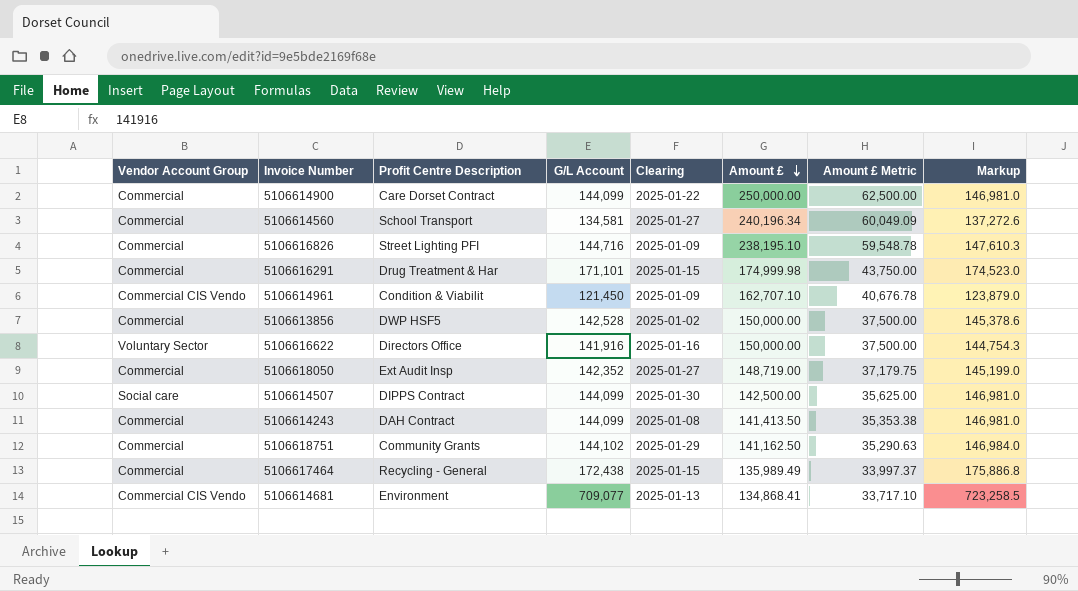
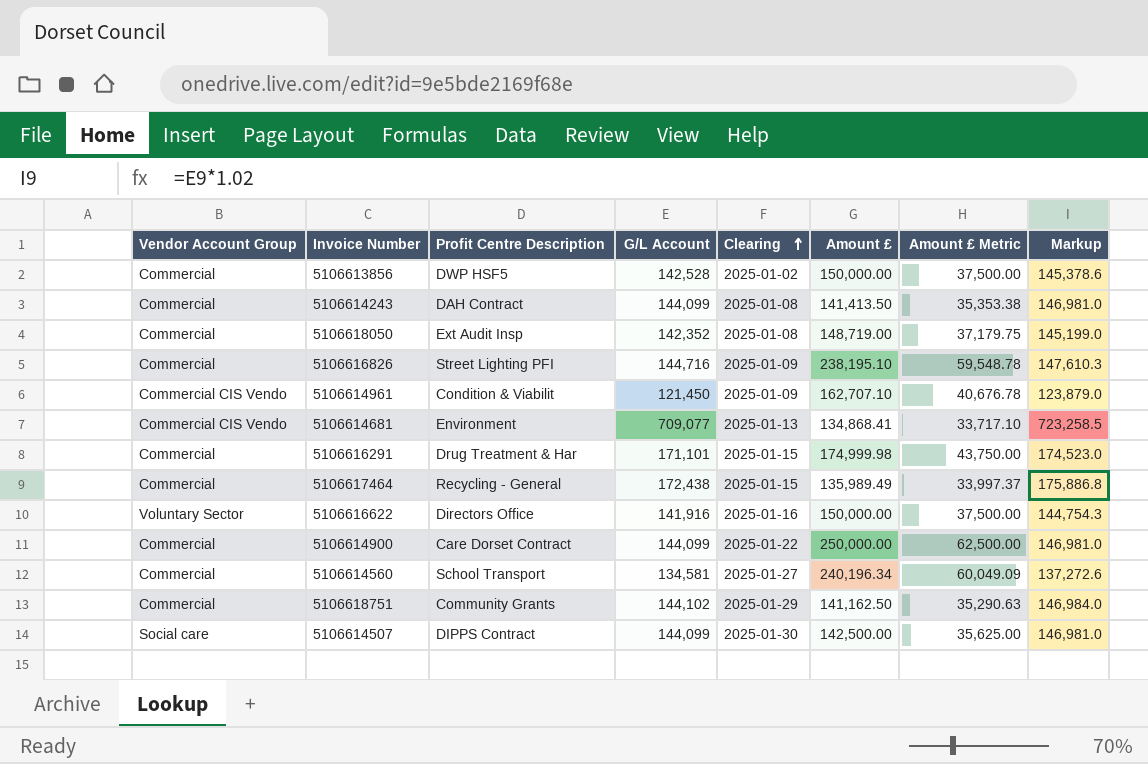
row order: Amount £ descending -> Clearing ascending
5106618050 | Clearing: 2025-01-27 -> 2025-01-08

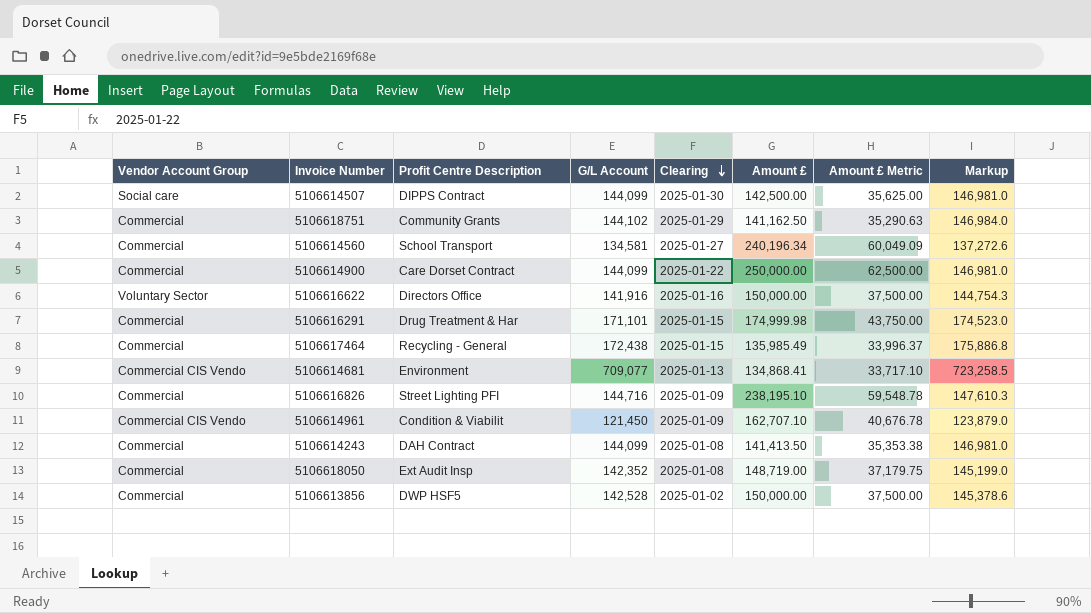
row order: Clearing ascending -> Clearing descending
5106617464 | Amount £: 135,989.49 -> 135,985.49
5106617464 | Amount £ Metric: 33,997.37 -> 33,996.37

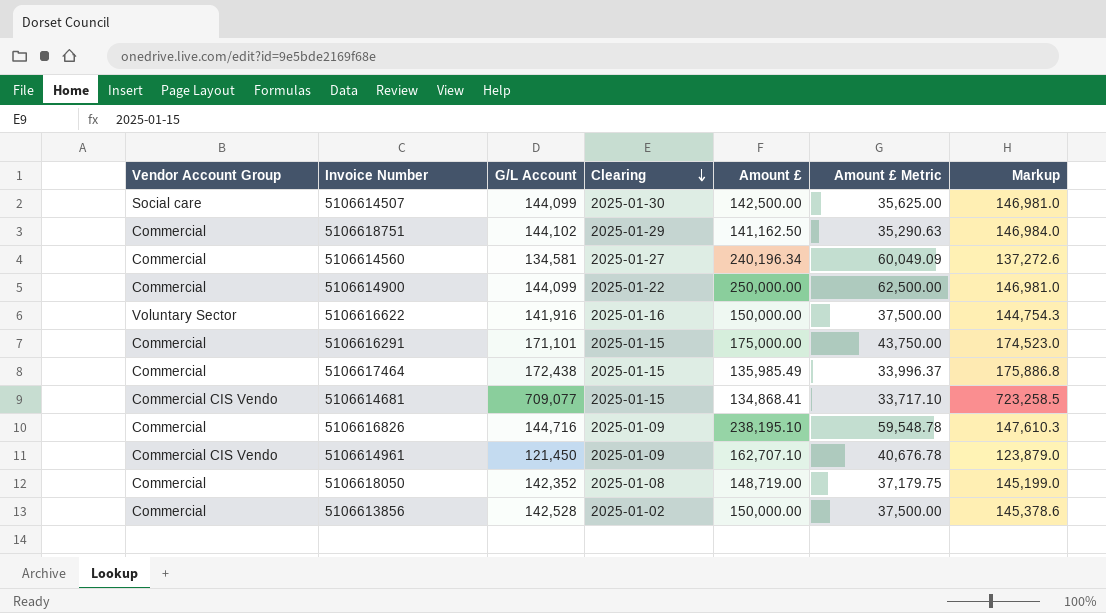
column Profit Centre Description | position: 3 -> none
row 5106614243: Commercial | DAH Contract | 144,099 | 2025-01-08 | 141,413.50 | 35,353.38 | 146,981.0 -> none
5106616291 | Amount £: 174,999.98 -> 175,000.00
5106614681 | Clearing: 2025-01-13 -> 2025-01-15

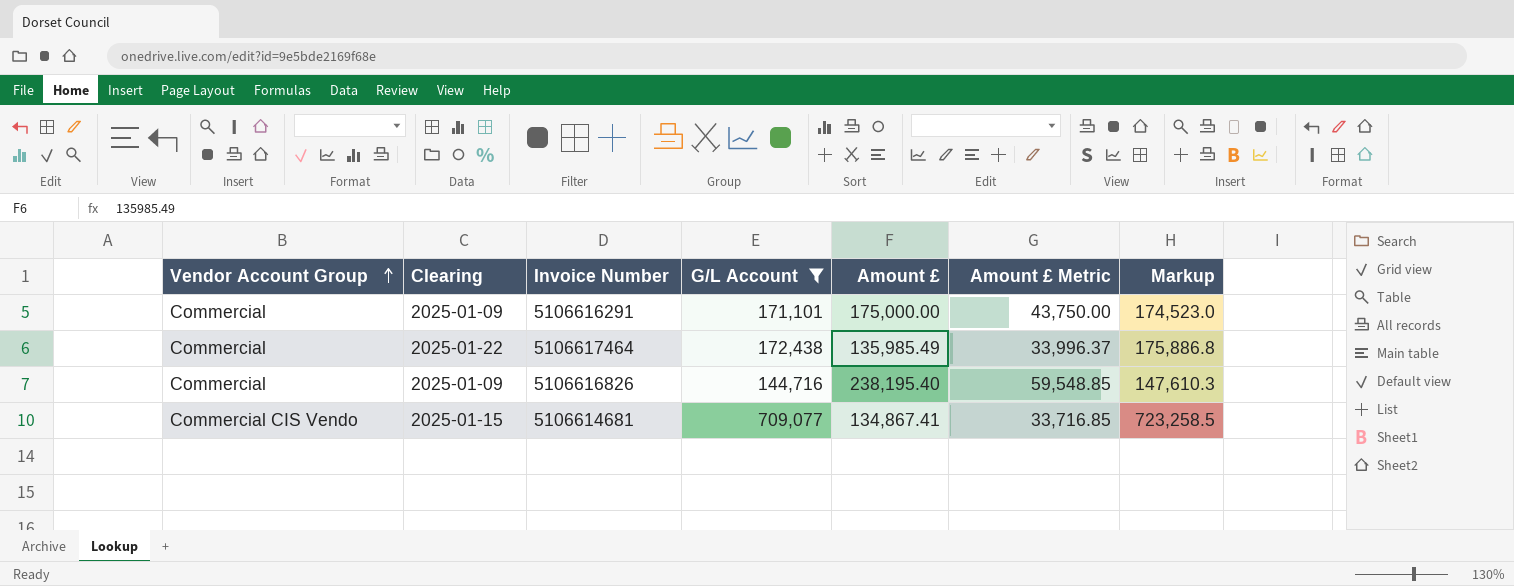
filter: none -> G/L Account >= 144,716
row order: Clearing descending -> Vendor Account Group ascending
column Clearing | position: 4 -> 2
5106616291 | Clearing: 2025-01-15 -> 2025-01-09
5106617464 | Clearing: 2025-01-15 -> 2025-01-22
5106616826 | Amount £: 238,195.10 -> 238,195.40
5106616826 | Amount £ Metric: 59,548.78 -> 59,548.85
5106614681 | Amount £: 134,868.41 -> 134,867.41
5106614681 | Amount £ Metric: 33,717.10 -> 33,716.85

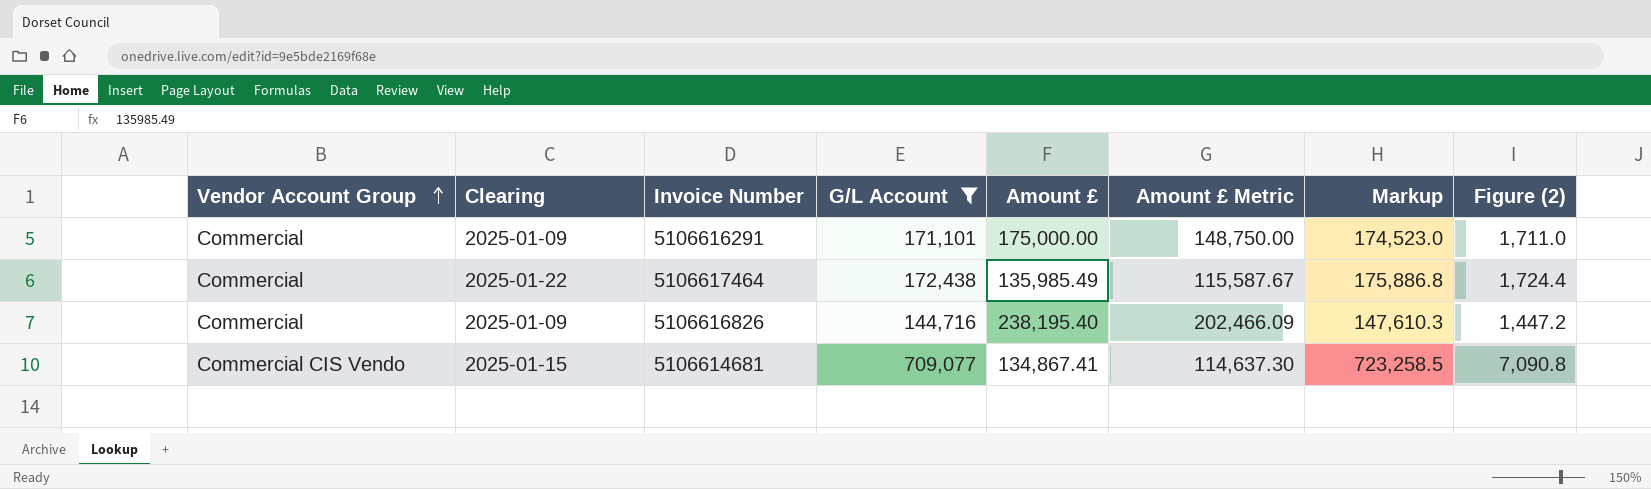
column Amount £ Metric | formula: [Amount £] * 0.25 -> [Amount £] * 0.85
column Figure (2) | formula: none -> [G/L Account] * 0.01

